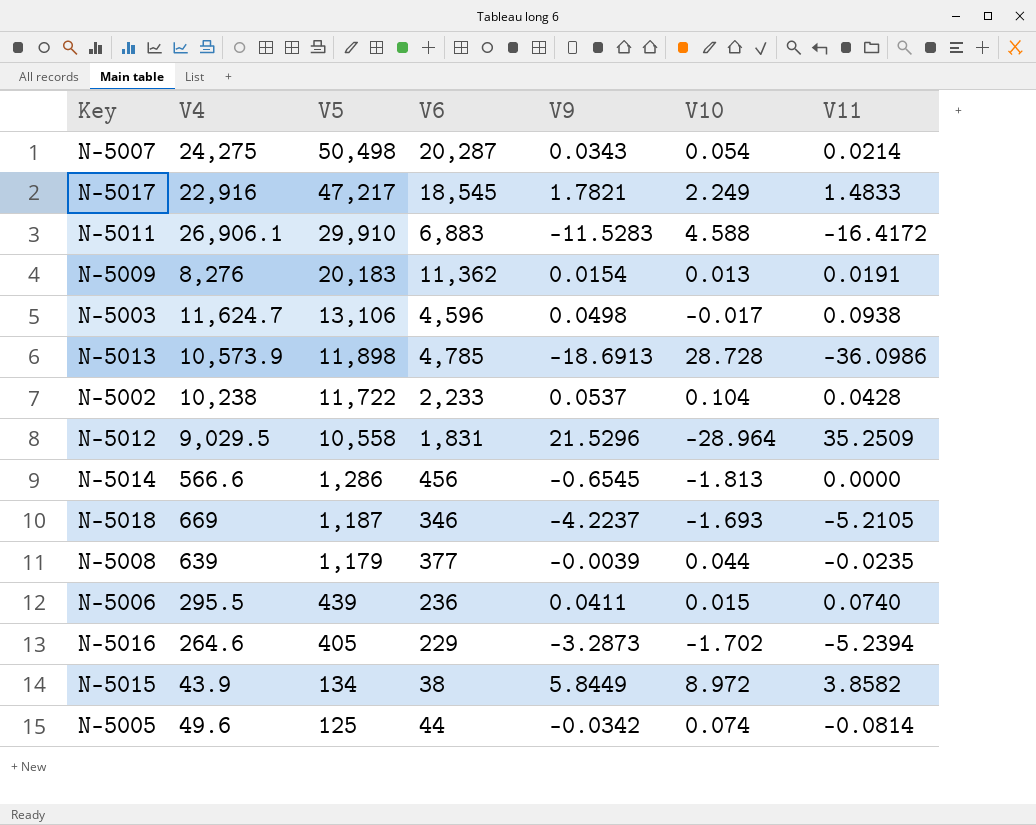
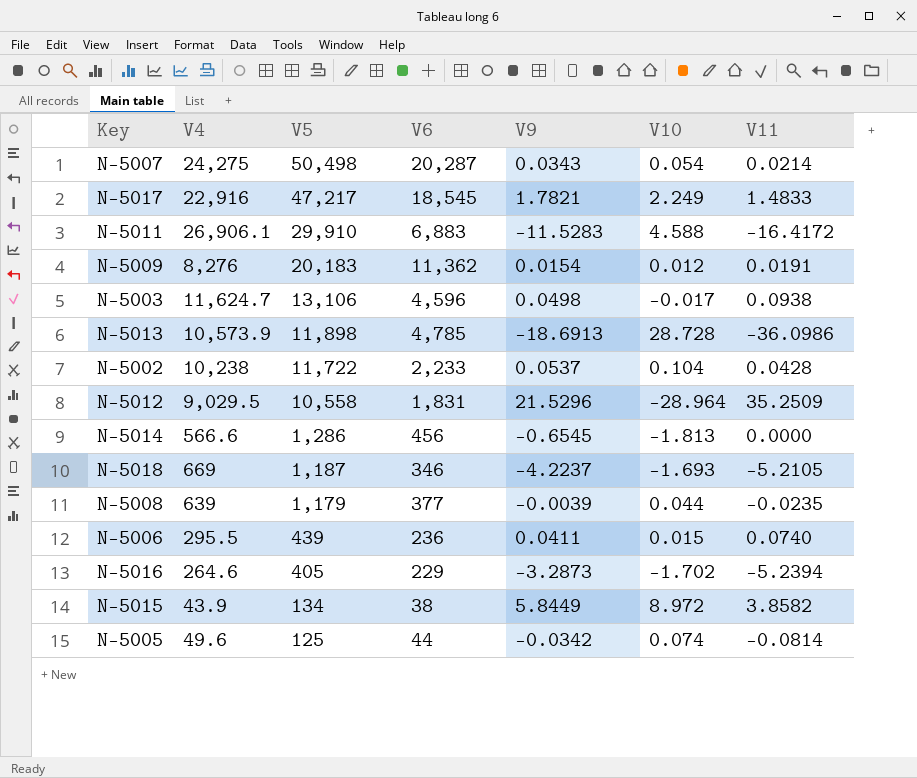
N-5009 | V10: 0.013 -> 0.012

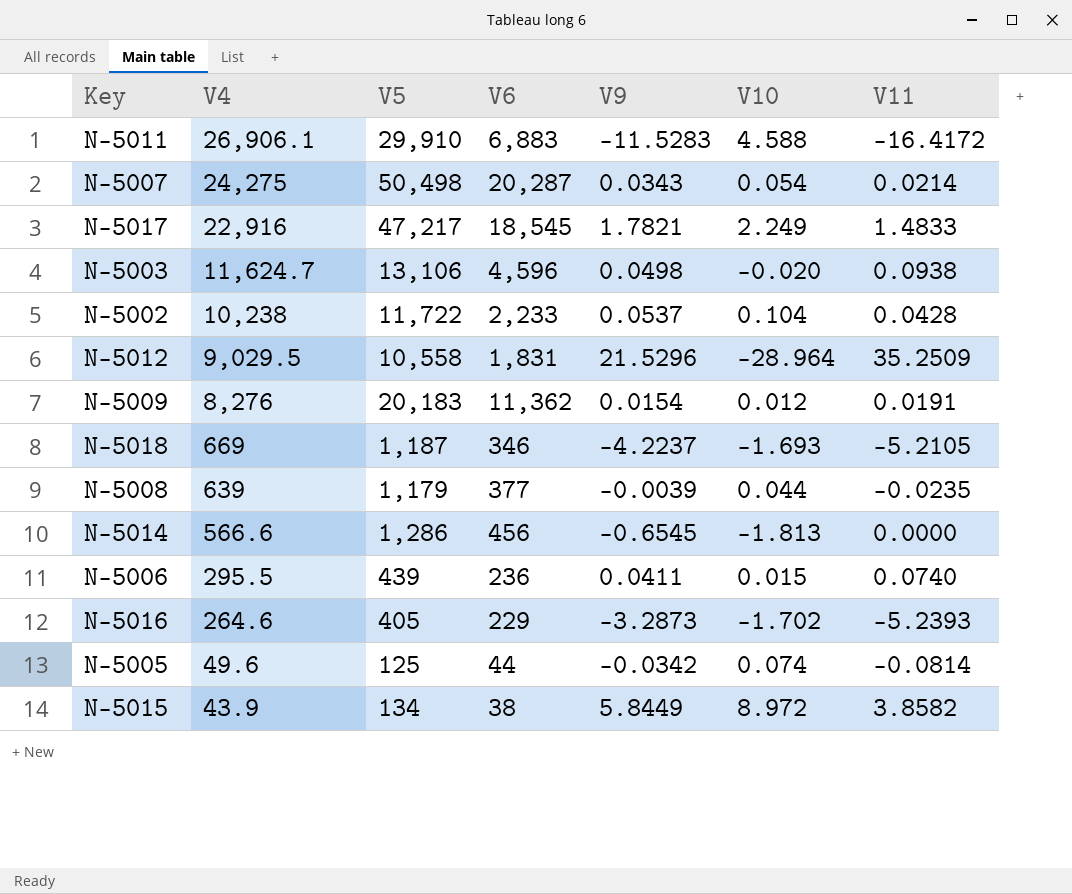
row order: V5 descending -> V4 descending
row N-5013: 10,573.9 | 11,898 | 4,785 | -18.6913 | 28.728 | -36.0986 -> none
N-5003 | V10: -0.017 -> -0.020
N-5016 | V11: -5.2394 -> -5.2393

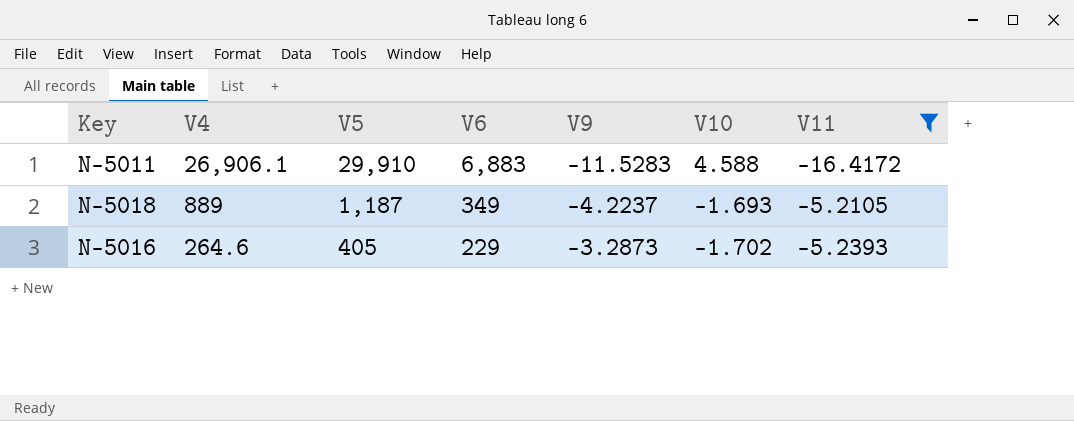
filter: none -> V11 <= -5.2105
N-5018 | V4: 669 -> 889
N-5018 | V6: 346 -> 349

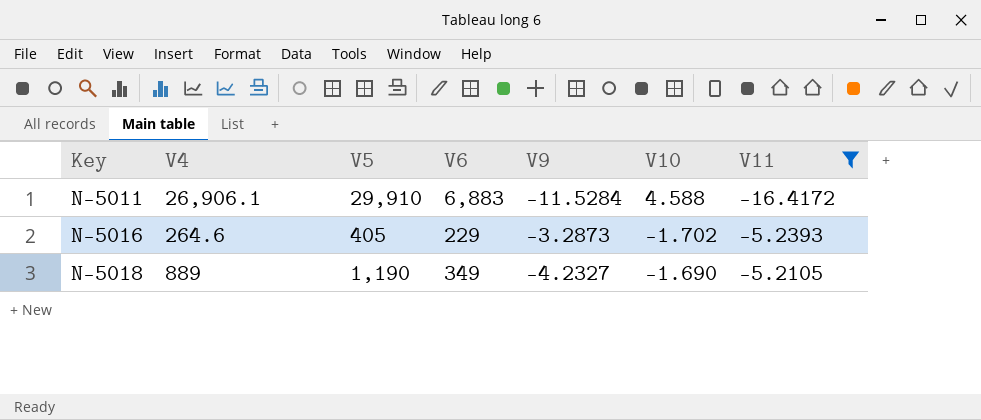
row order: V4 descending -> Key ascending
N-5011 | V9: -11.5283 -> -11.5284
N-5018 | V5: 1,187 -> 1,190
N-5018 | V9: -4.2237 -> -4.2327
N-5018 | V10: -1.693 -> -1.690

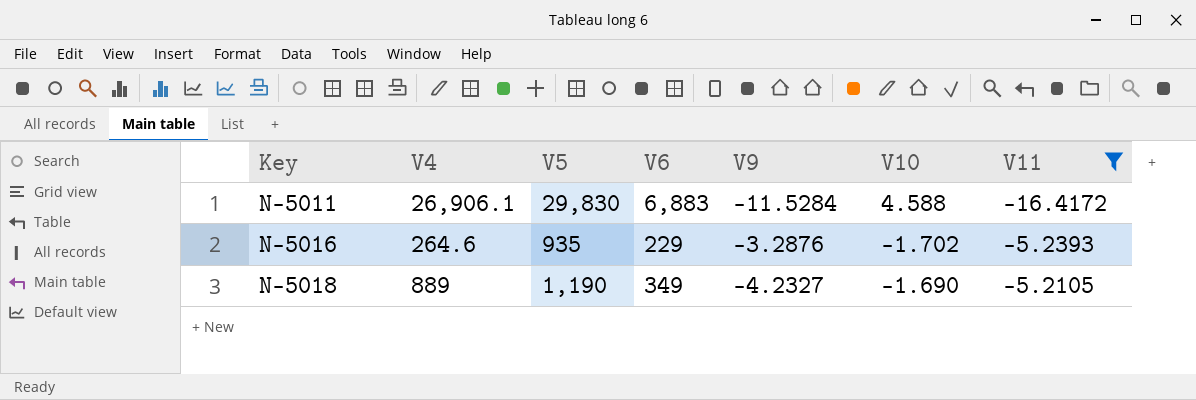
N-5011 | V5: 29,910 -> 29,830
N-5016 | V5: 405 -> 935
N-5016 | V9: -3.2873 -> -3.2876

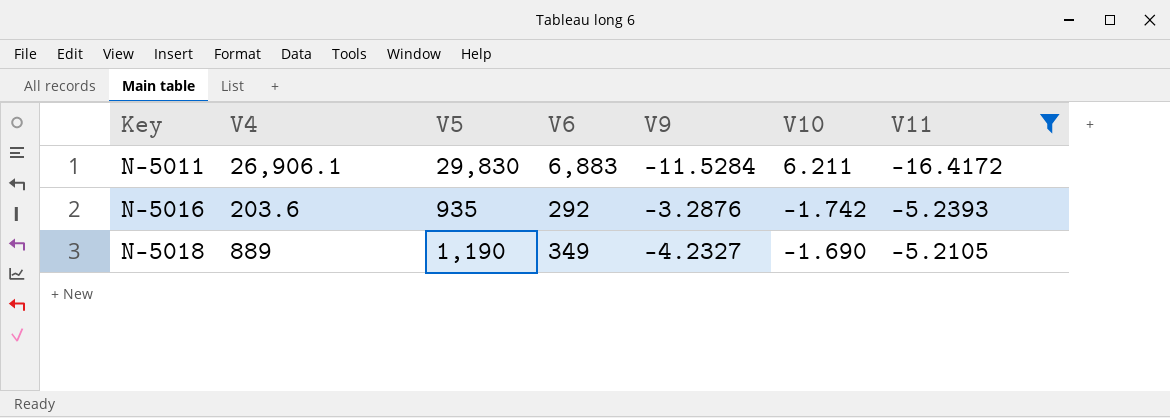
N-5011 | V10: 4.588 -> 6.211
N-5016 | V4: 264.6 -> 203.6
N-5016 | V6: 229 -> 292
N-5016 | V10: -1.702 -> -1.742

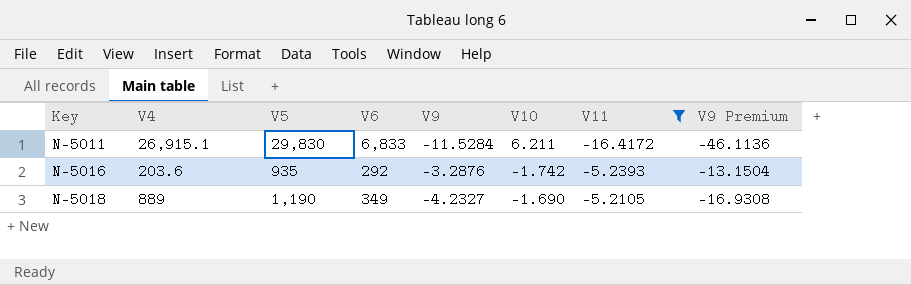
column V9 Premium | formula: none -> [V9] * 4
N-5011 | V4: 26,906.1 -> 26,915.1
N-5011 | V6: 6,883 -> 6,833

